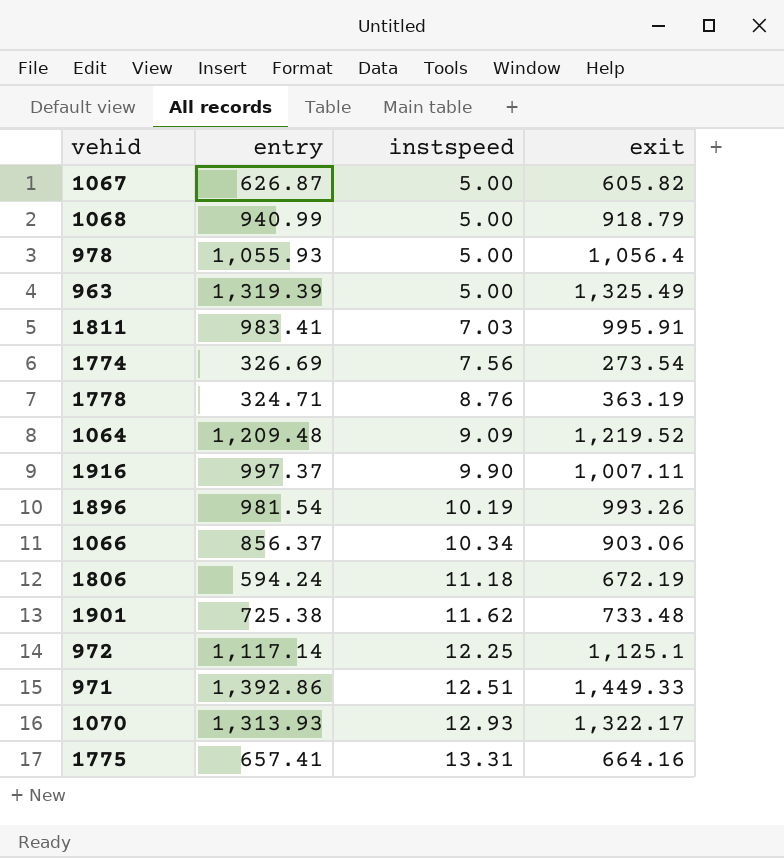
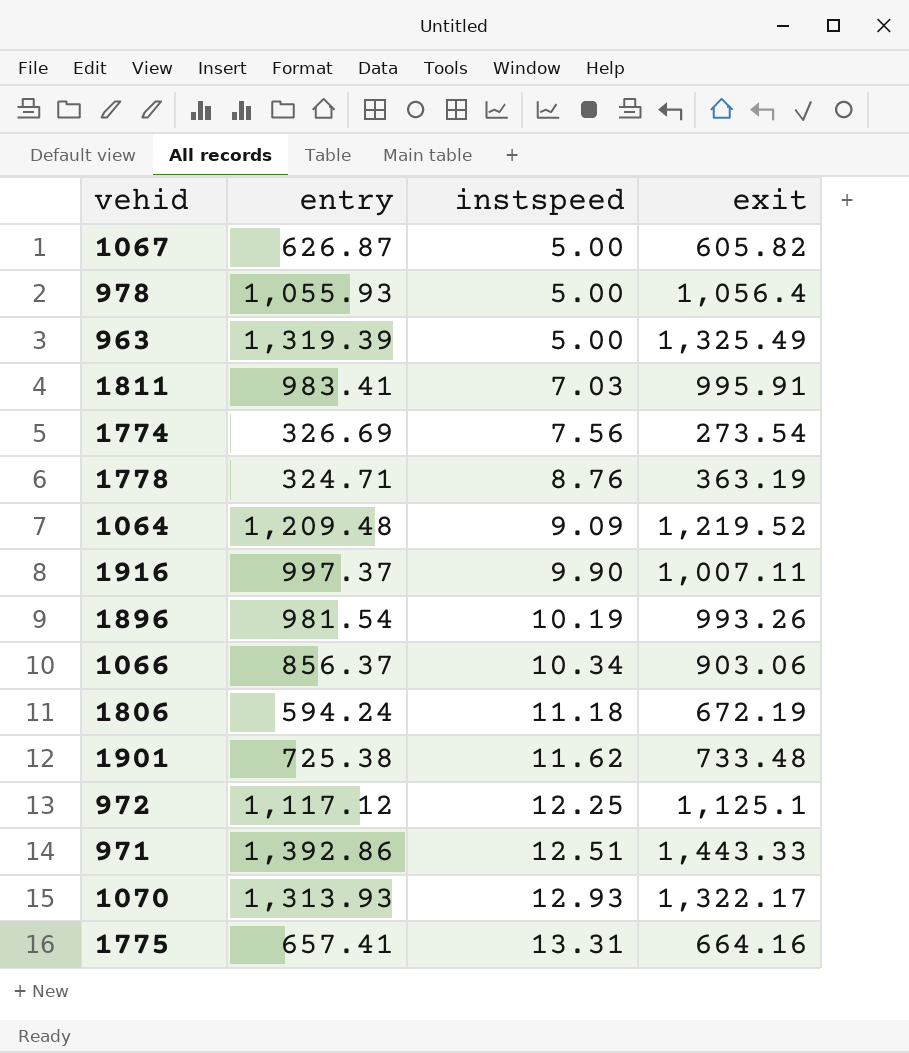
row 1068: 940.99 | 5.00 | 918.79 -> none
972 | entry: 1,117.14 -> 1,117.12
971 | exit: 1,449.33 -> 1,443.33

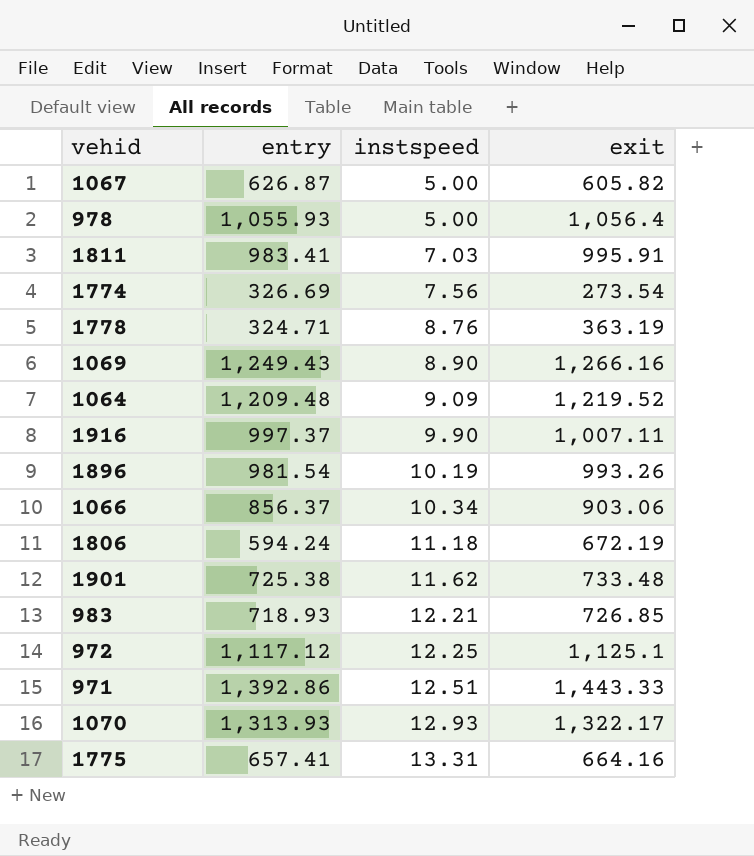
row 963: 1,319.39 | 5.00 | 1,325.49 -> none
row 1069: none -> 1,249.43 | 8.90 | 1,266.16
row 983: none -> 718.93 | 12.21 | 726.85

